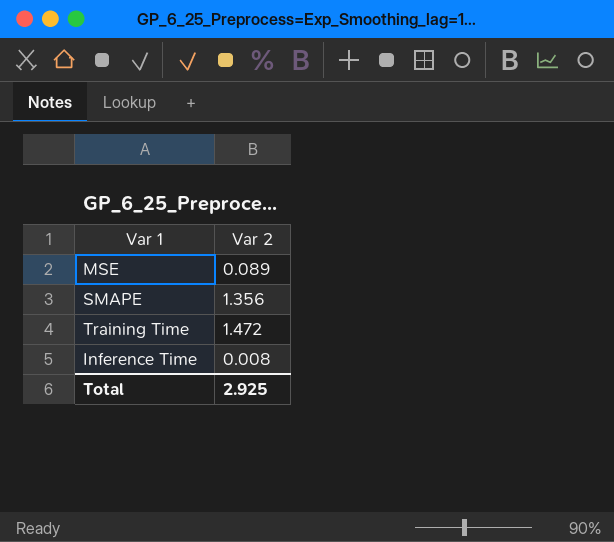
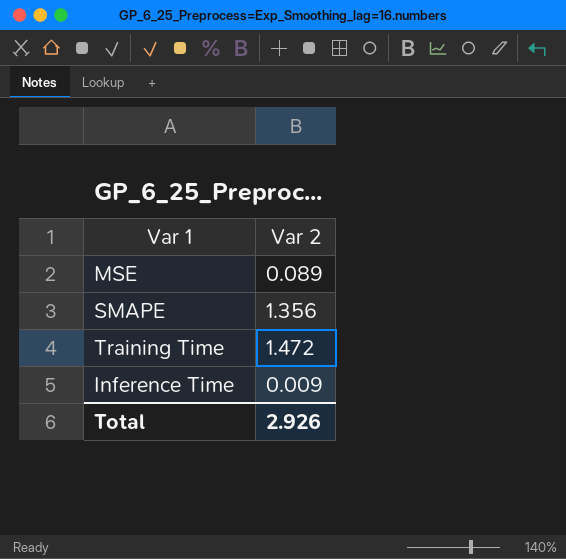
Inference Time | Var 2: 0.008 -> 0.009
Total | Var 2: 2.925 -> 2.926

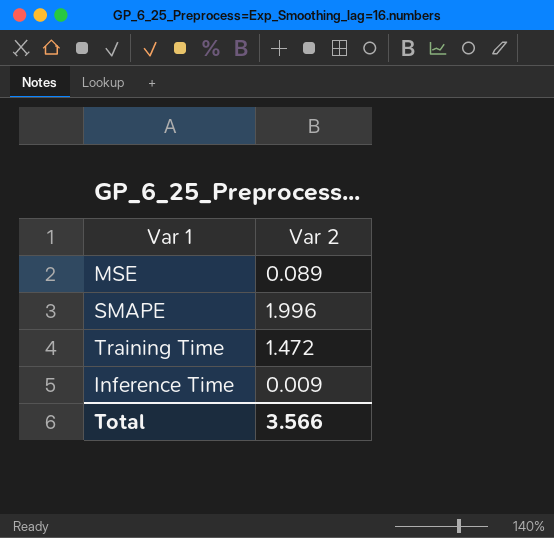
SMAPE | Var 2: 1.356 -> 1.996
Total | Var 2: 2.926 -> 3.566

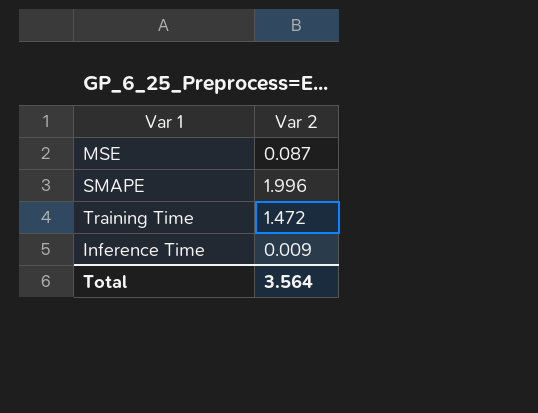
MSE | Var 2: 0.089 -> 0.087
Total | Var 2: 3.566 -> 3.564

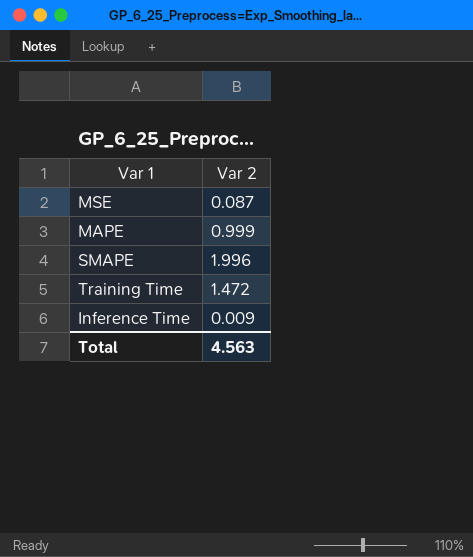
row MAPE: none -> 0.999
Total | Var 2: 3.564 -> 4.563

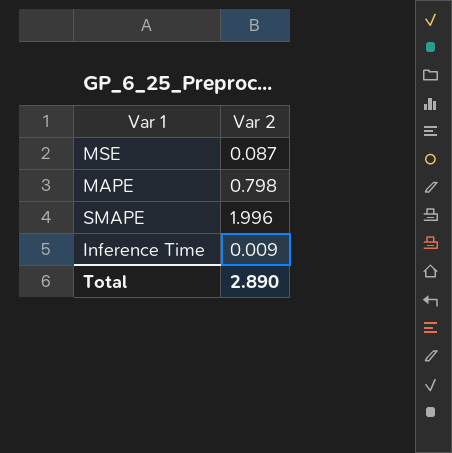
row Training Time: 1.472 -> none
MAPE | Var 2: 0.999 -> 0.798
Total | Var 2: 4.563 -> 2.890

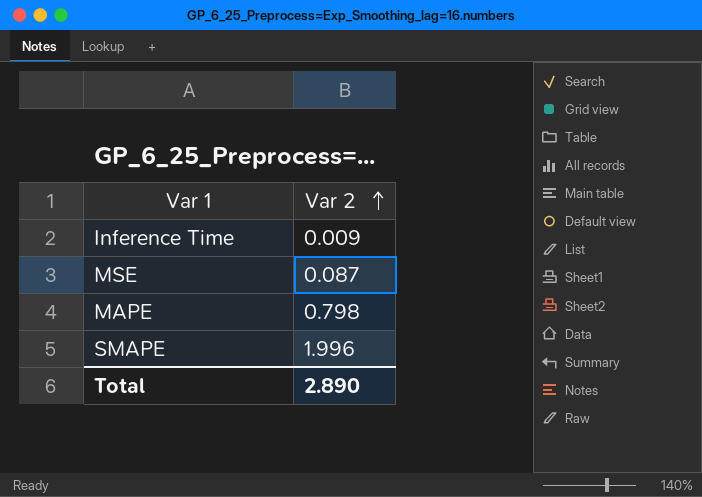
row order: none -> Var 2 ascending

